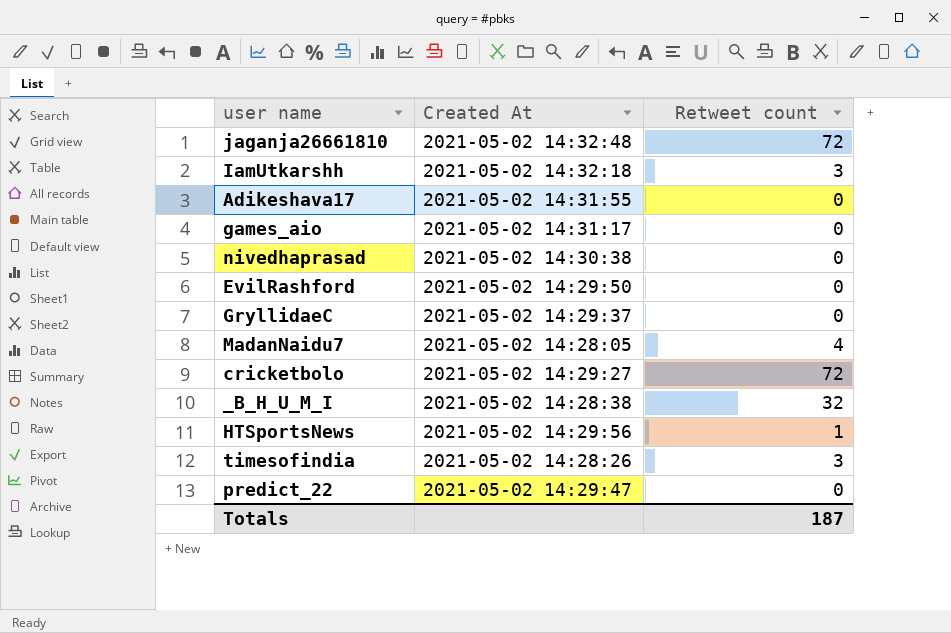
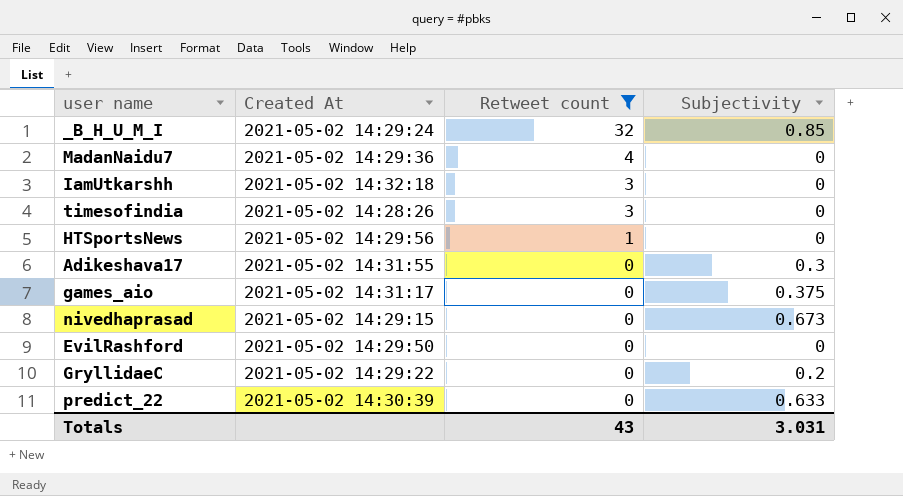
filter: none -> Retweet count != 72
row order: none -> Retweet count descending
column Subjectivity | position: none -> 4
_B_H_U_M_I | Created At: 2021-05-02 14:28:38 -> 2021-05-02 14:29:24
MadanNaidu7 | Created At: 2021-05-02 14:28:05 -> 2021-05-02 14:29:36
nivedhaprasad | Created At: 2021-05-02 14:30:38 -> 2021-05-02 14:29:15
GryllidaeC | Created At: 2021-05-02 14:29:37 -> 2021-05-02 14:29:22
predict_22 | Created At: 2021-05-02 14:29:47 -> 2021-05-02 14:30:39
Totals | Retweet count: 187 -> 43

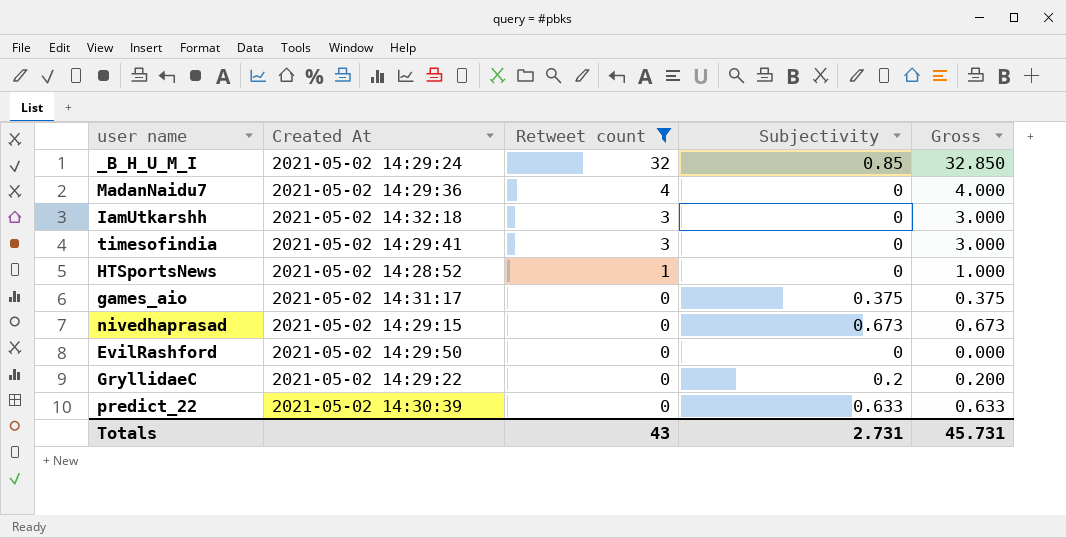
column Gross | formula: none -> [Retweet count] + [Subjectivity]
row Adikeshava17: 2021-05-02 14:31:55 | 0 | 0.3 -> none
timesofindia | Created At: 2021-05-02 14:28:26 -> 2021-05-02 14:29:41
HTSportsNews | Created At: 2021-05-02 14:29:56 -> 2021-05-02 14:28:52
Totals | Subjectivity: 3.031 -> 2.731

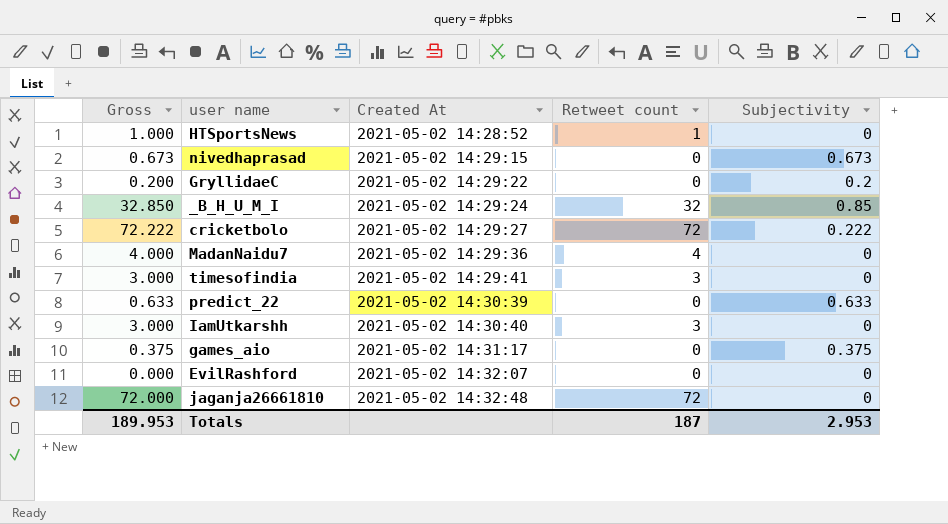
filter: Retweet count != 72 -> none
row order: Retweet count descending -> Created At ascending
column Gross | position: 5 -> 1
IamUtkarshh | Created At: 2021-05-02 14:32:18 -> 2021-05-02 14:30:40
EvilRashford | Created At: 2021-05-02 14:29:50 -> 2021-05-02 14:32:07
Totals | Gross: 45.731 -> 189.953
Totals | Retweet count: 43 -> 187
Totals | Subjectivity: 2.731 -> 2.953

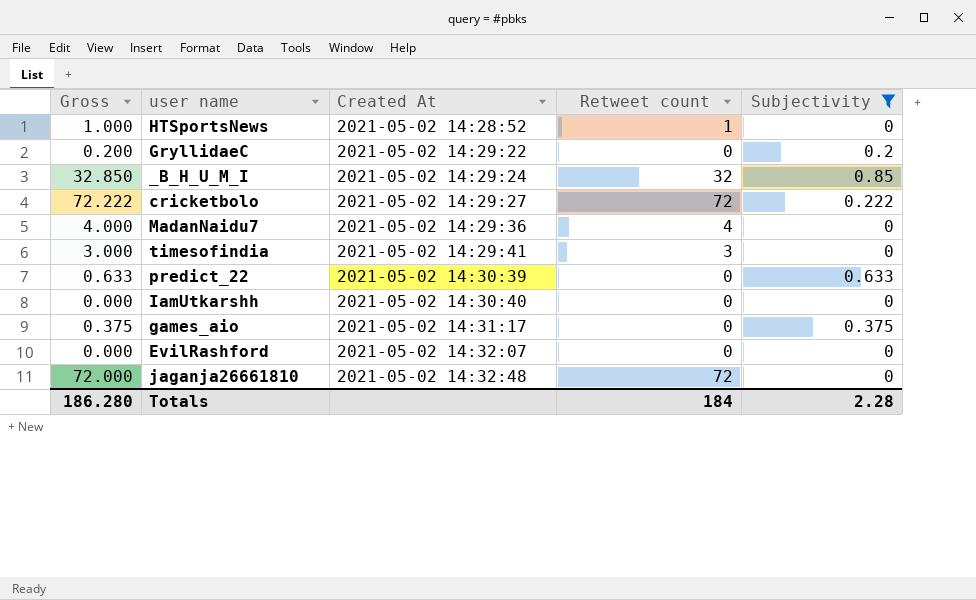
filter: none -> Subjectivity != 0.673
IamUtkarshh | Gross: 3.000 -> 0.000
IamUtkarshh | Retweet count: 3 -> 0
Totals | Gross: 189.953 -> 186.280
Totals | Retweet count: 187 -> 184
Totals | Subjectivity: 2.953 -> 2.28

